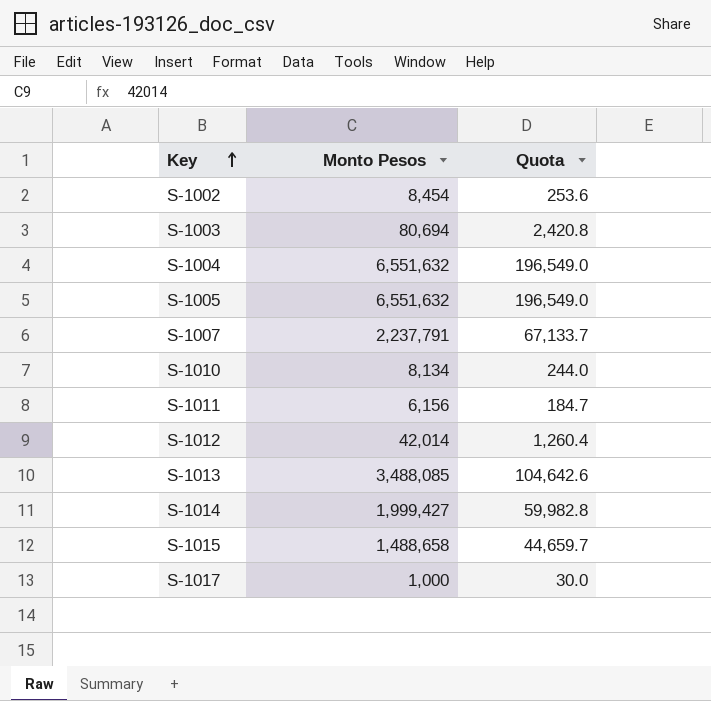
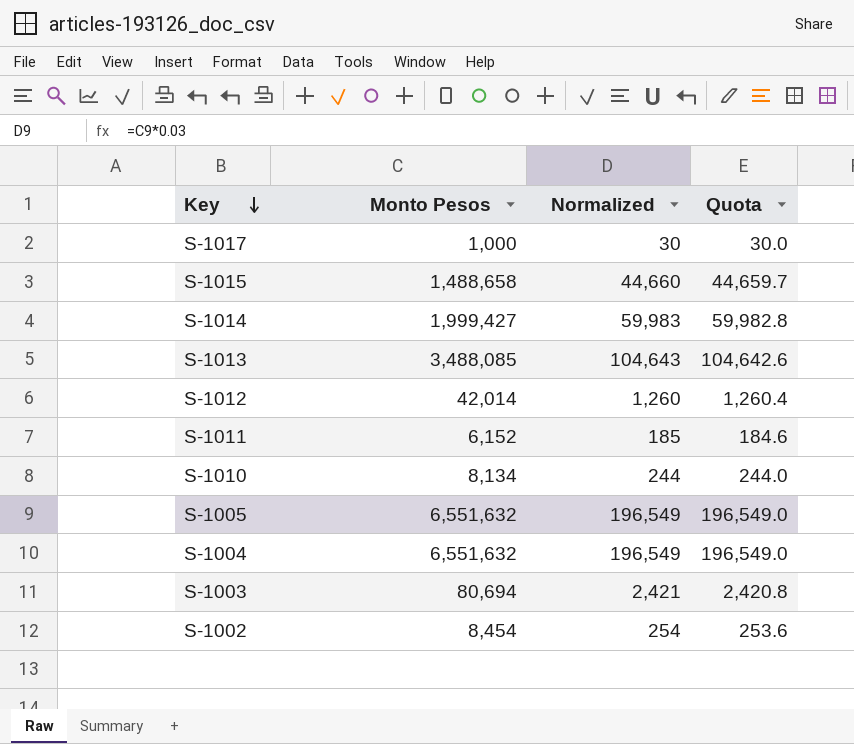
row order: Key ascending -> Key descending
column Normalized | formula: none -> [Monto Pesos] * 0.03
row S-1007: 2,237,791 | 67,133.7 -> none
S-1011 | Monto Pesos: 6,156 -> 6,152
S-1011 | Quota: 184.7 -> 184.6

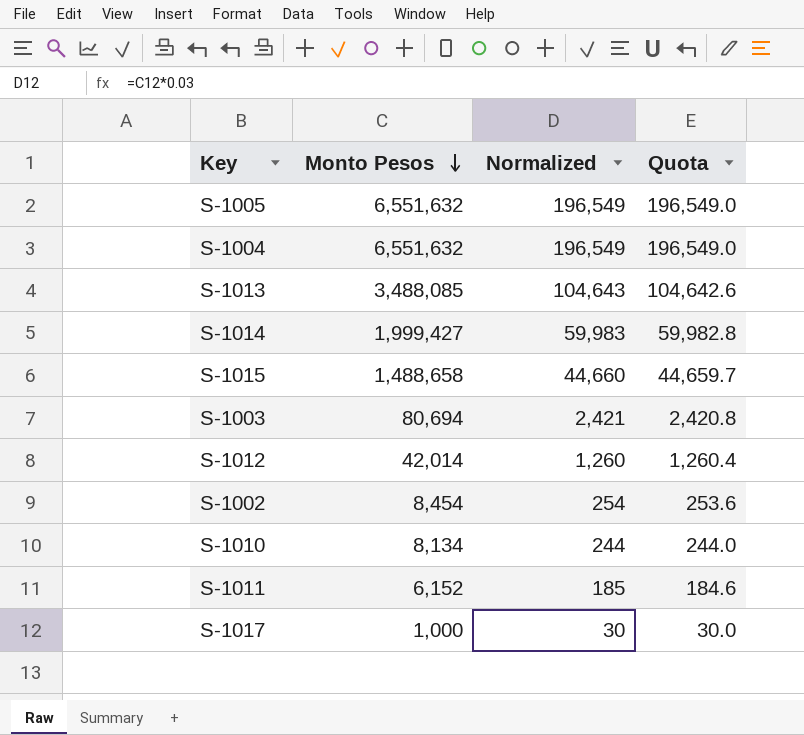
row order: Key descending -> Monto Pesos descending

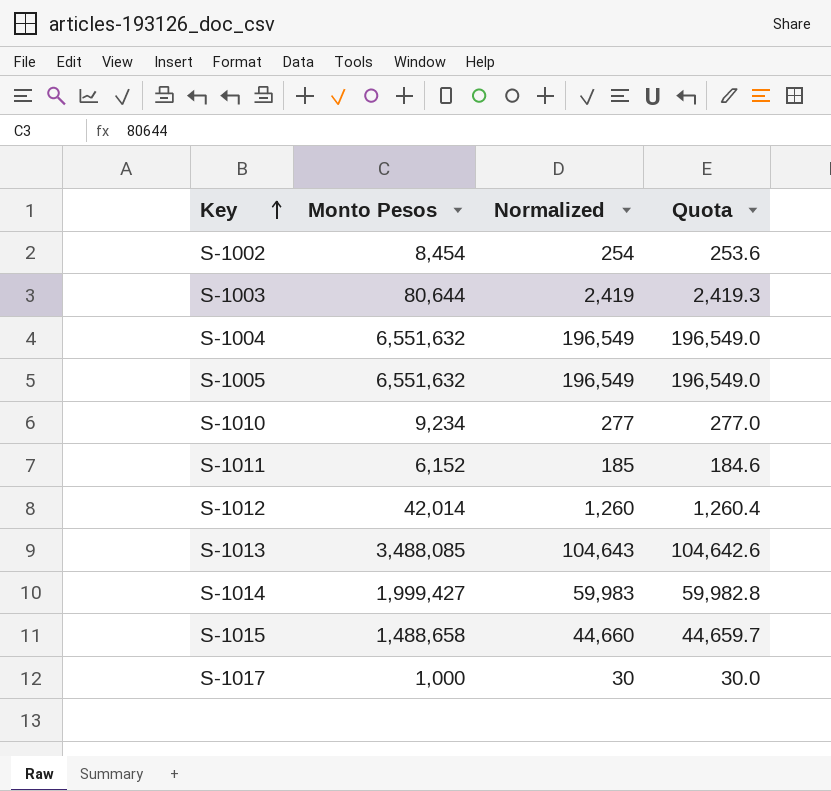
row order: Monto Pesos descending -> Key ascending
S-1003 | Monto Pesos: 80,694 -> 80,644
S-1003 | Normalized: 2,421 -> 2,419
S-1003 | Quota: 2,420.8 -> 2,419.3
S-1010 | Monto Pesos: 8,134 -> 9,234
S-1010 | Normalized: 244 -> 277
S-1010 | Quota: 244.0 -> 277.0

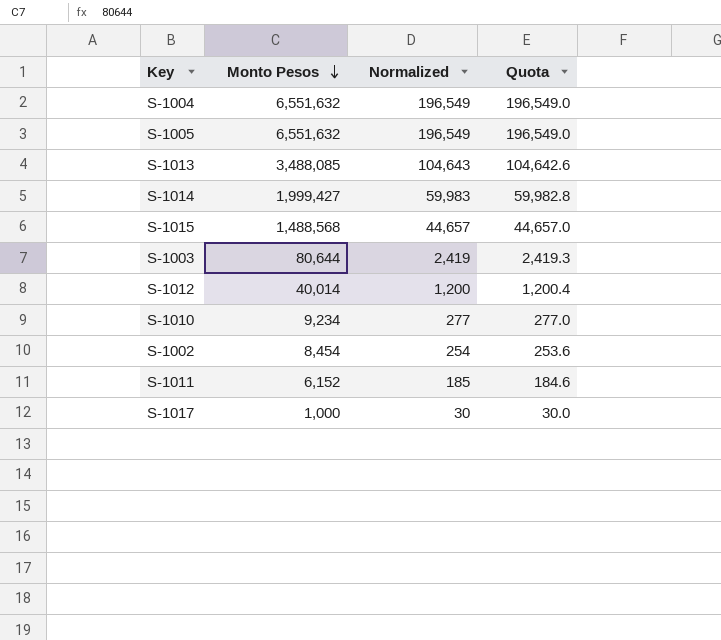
row order: Key ascending -> Monto Pesos descending
S-1015 | Monto Pesos: 1,488,658 -> 1,488,568
S-1015 | Normalized: 44,660 -> 44,657
S-1015 | Quota: 44,659.7 -> 44,657.0
S-1012 | Monto Pesos: 42,014 -> 40,014
S-1012 | Normalized: 1,260 -> 1,200
S-1012 | Quota: 1,260.4 -> 1,200.4

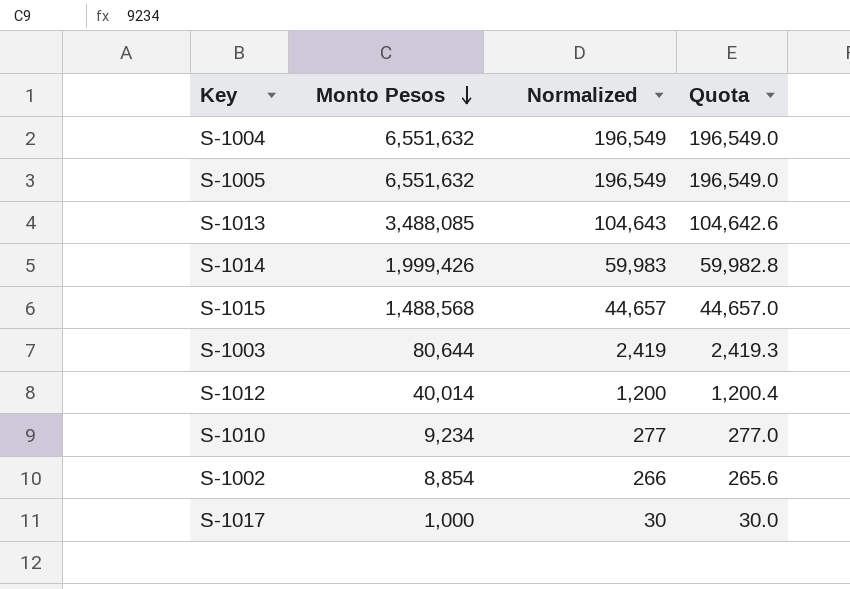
row S-1011: 6,152 | 185 | 184.6 -> none
S-1014 | Monto Pesos: 1,999,427 -> 1,999,426
S-1002 | Monto Pesos: 8,454 -> 8,854
S-1002 | Normalized: 254 -> 266
S-1002 | Quota: 253.6 -> 265.6

